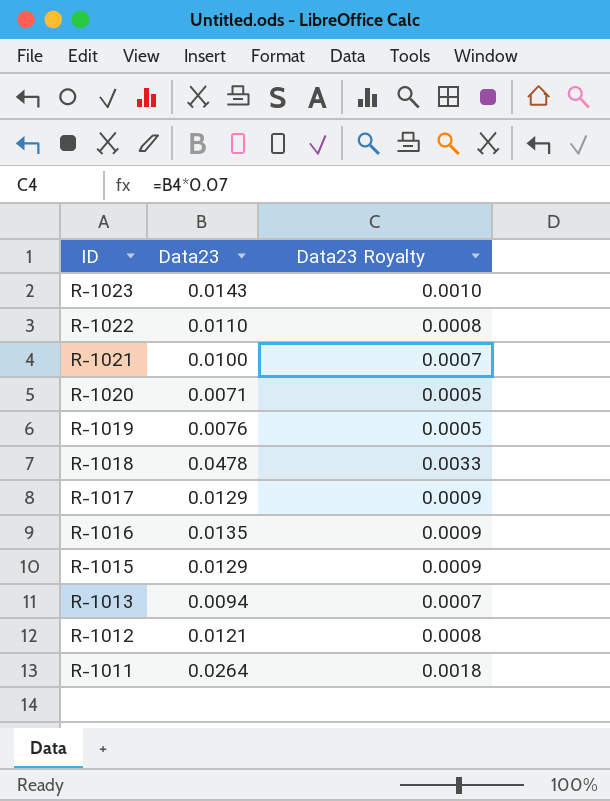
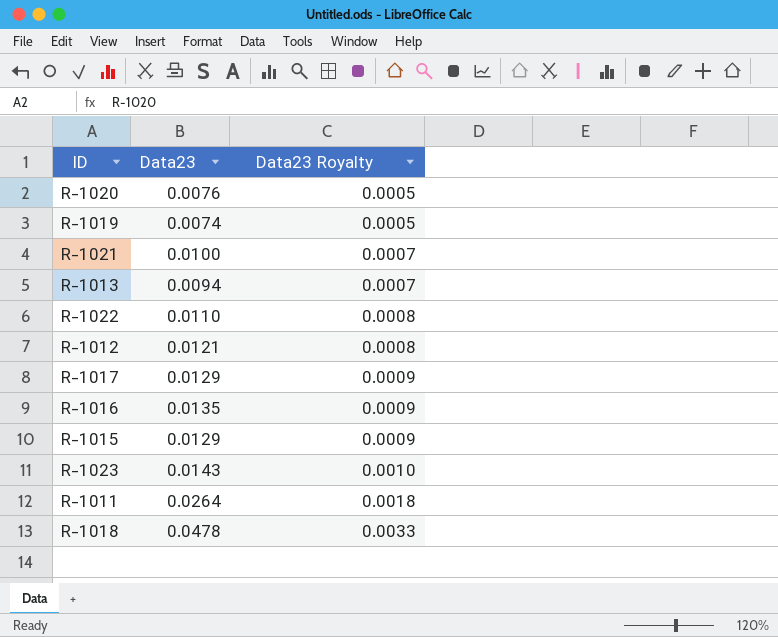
row order: ID descending -> Data23 Royalty ascending
R-1020 | Data23: 0.0071 -> 0.0076
R-1019 | Data23: 0.0076 -> 0.0074

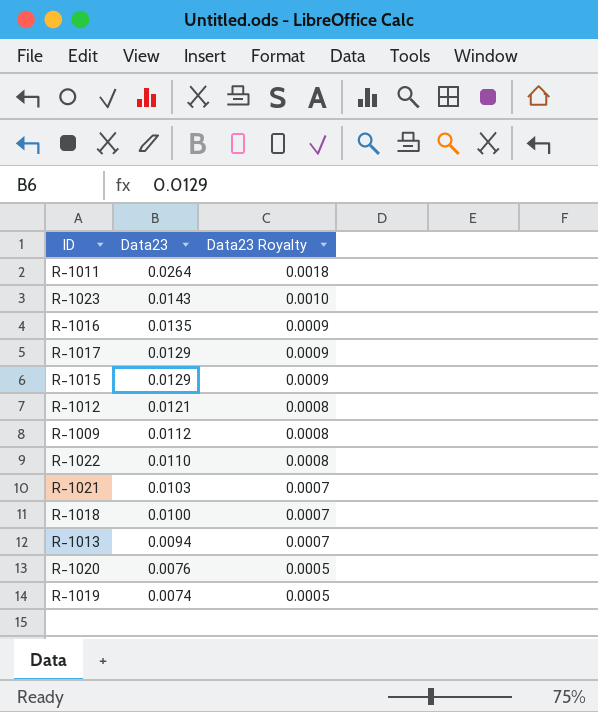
row order: Data23 Royalty ascending -> Data23 descending
row R-1009: none -> 0.0112 | 0.0008
R-1021 | Data23: 0.0100 -> 0.0103
R-1018 | Data23: 0.0478 -> 0.0100
R-1018 | Data23 Royalty: 0.0033 -> 0.0007

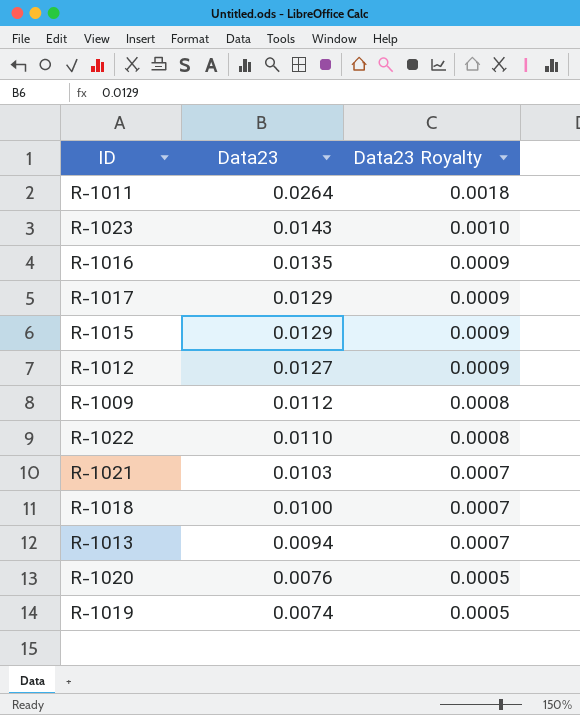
R-1012 | Data23: 0.0121 -> 0.0127
R-1012 | Data23 Royalty: 0.0008 -> 0.0009

